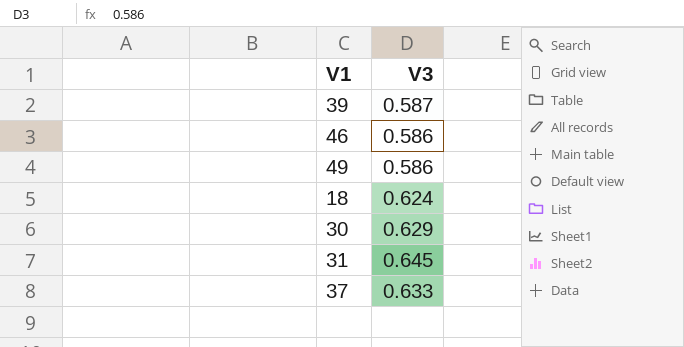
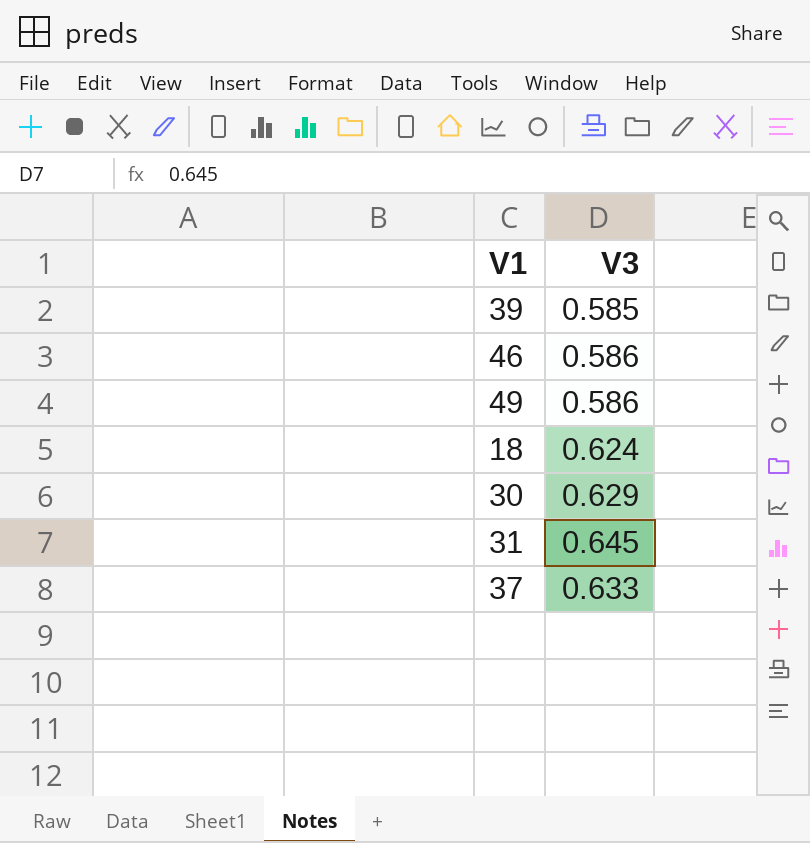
39 | V3: 0.587 -> 0.585

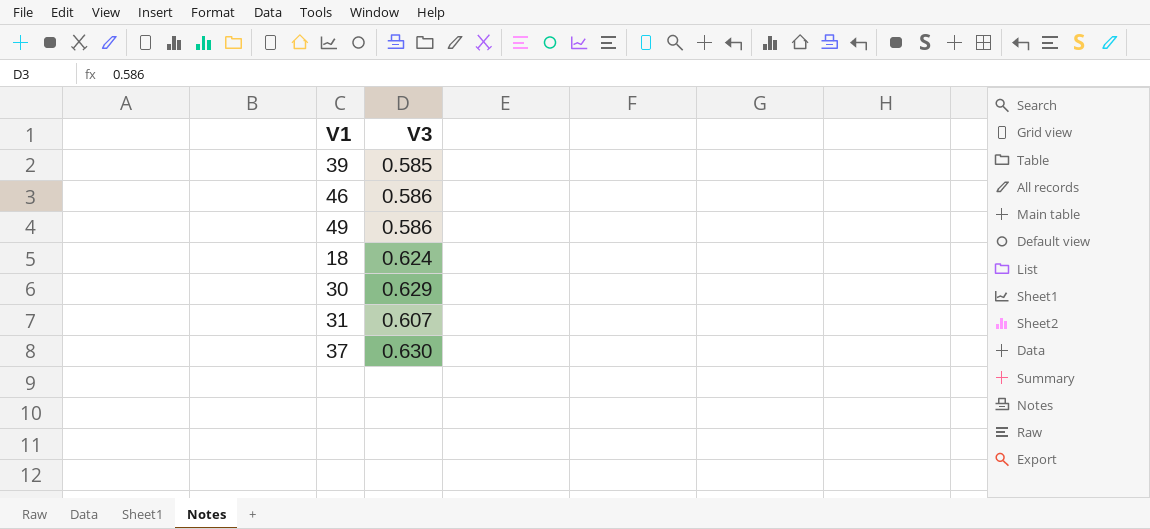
31 | V3: 0.645 -> 0.607
37 | V3: 0.633 -> 0.630

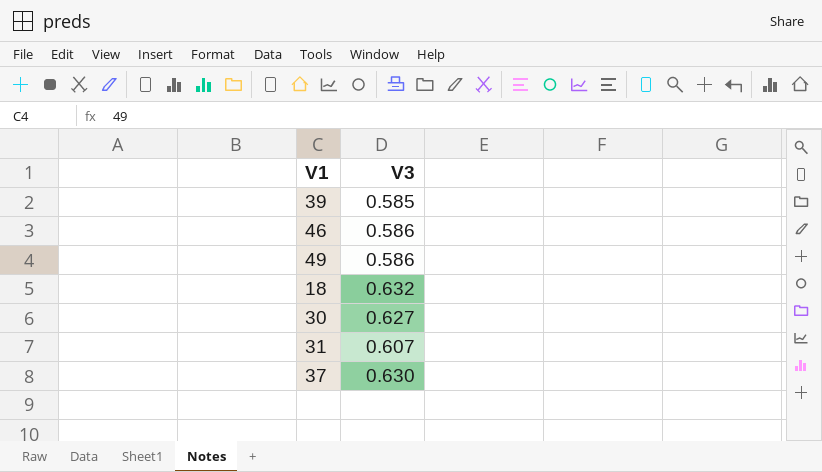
18 | V3: 0.624 -> 0.632
30 | V3: 0.629 -> 0.627

